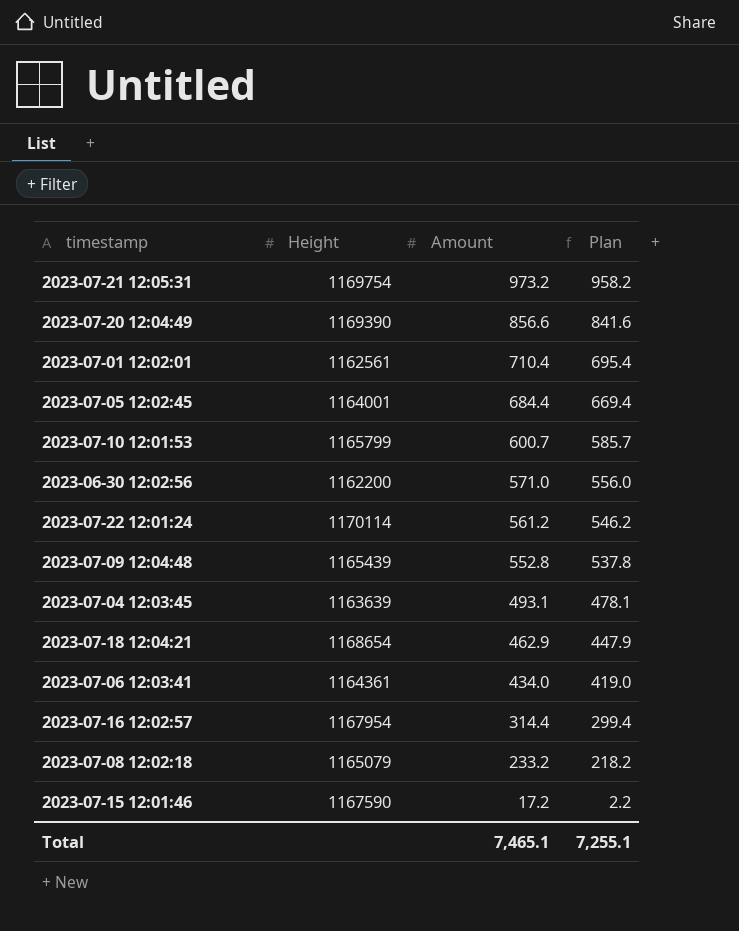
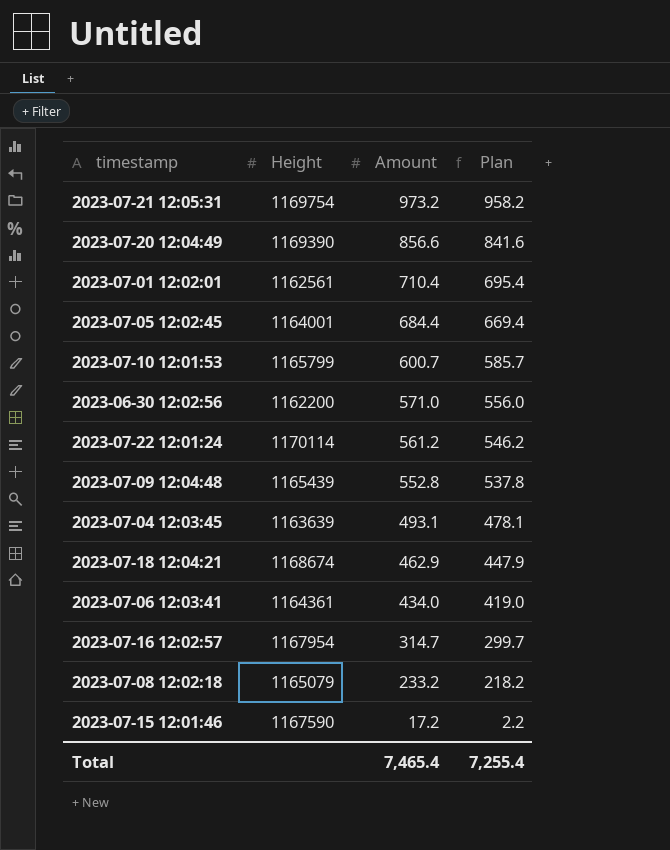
2023-07-18 12:04:21 | Height: 1168654 -> 1168674
2023-07-16 12:02:57 | Amount: 314.4 -> 314.7
2023-07-16 12:02:57 | Plan: 299.4 -> 299.7
Total | Amount: 7,465.1 -> 7,465.4
Total | Plan: 7,255.1 -> 7,255.4

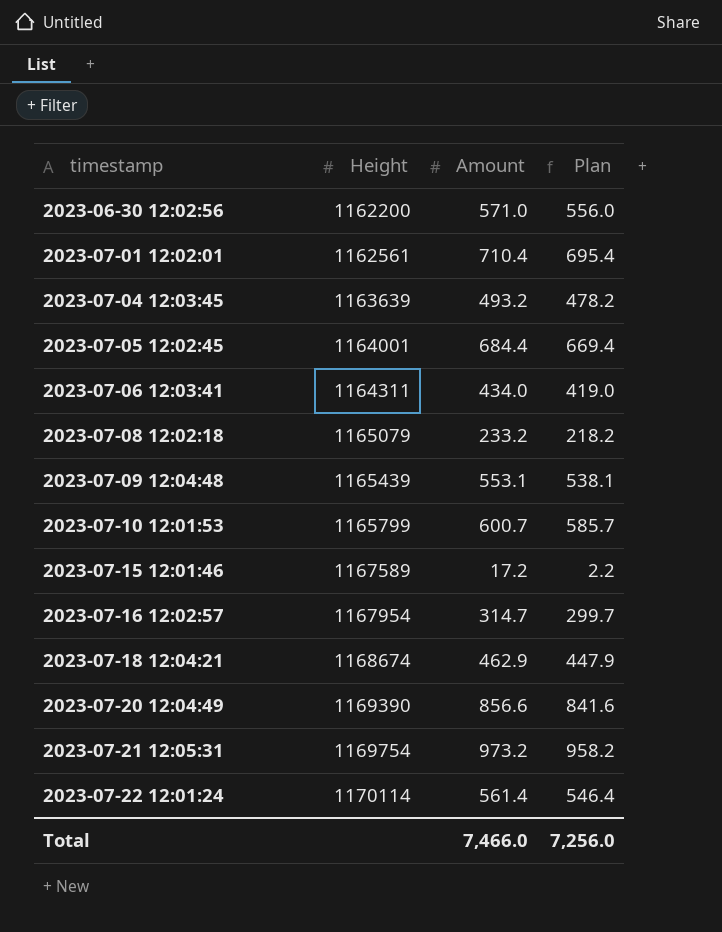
row order: Amount descending -> timestamp ascending
2023-07-04 12:03:45 | Amount: 493.1 -> 493.2
2023-07-04 12:03:45 | Plan: 478.1 -> 478.2
2023-07-06 12:03:41 | Height: 1164361 -> 1164311
2023-07-09 12:04:48 | Amount: 552.8 -> 553.1
2023-07-09 12:04:48 | Plan: 537.8 -> 538.1
2023-07-15 12:01:46 | Height: 1167590 -> 1167589
2023-07-22 12:01:24 | Amount: 561.2 -> 561.4
2023-07-22 12:01:24 | Plan: 546.2 -> 546.4
Total | Amount: 7,465.4 -> 7,466.0
Total | Plan: 7,255.4 -> 7,256.0

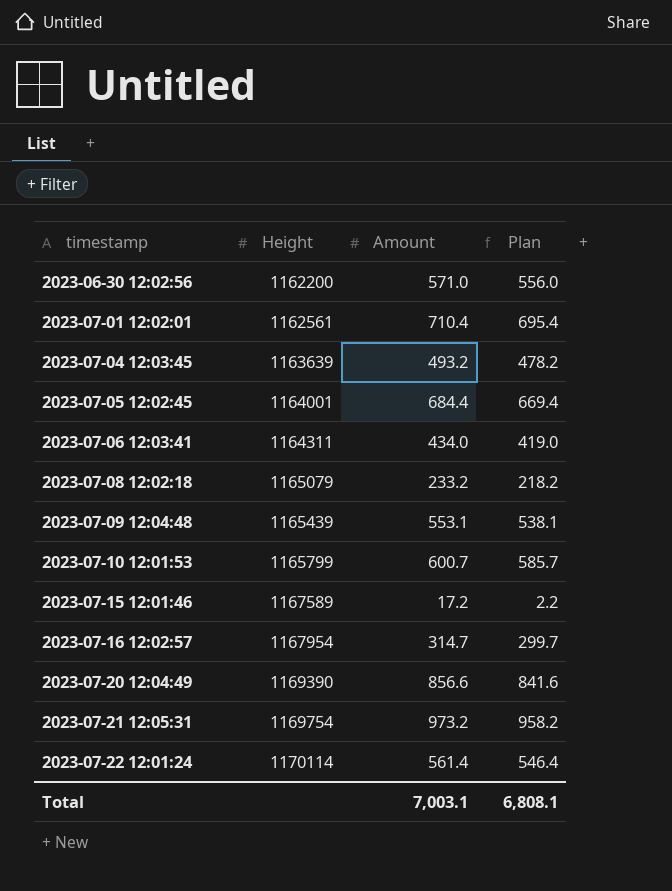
row 2023-07-18 12:04:21: 1168674 | 462.9 | 447.9 -> none
Total | Amount: 7,466.0 -> 7,003.1
Total | Plan: 7,256.0 -> 6,808.1

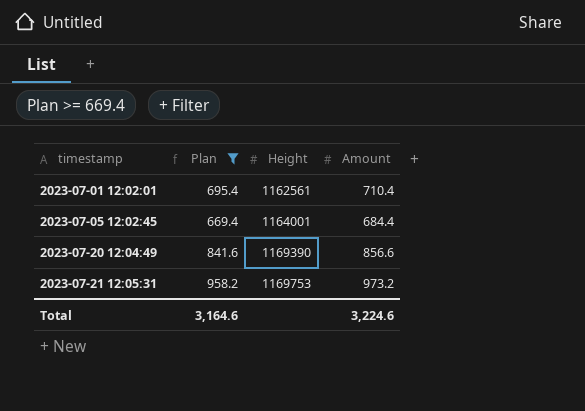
filter: none -> Plan >= 669.4
column Plan | position: 4 -> 2
2023-07-21 12:05:31 | Height: 1169754 -> 1169753
Total | Plan: 6,808.1 -> 3,164.6
Total | Amount: 7,003.1 -> 3,224.6

